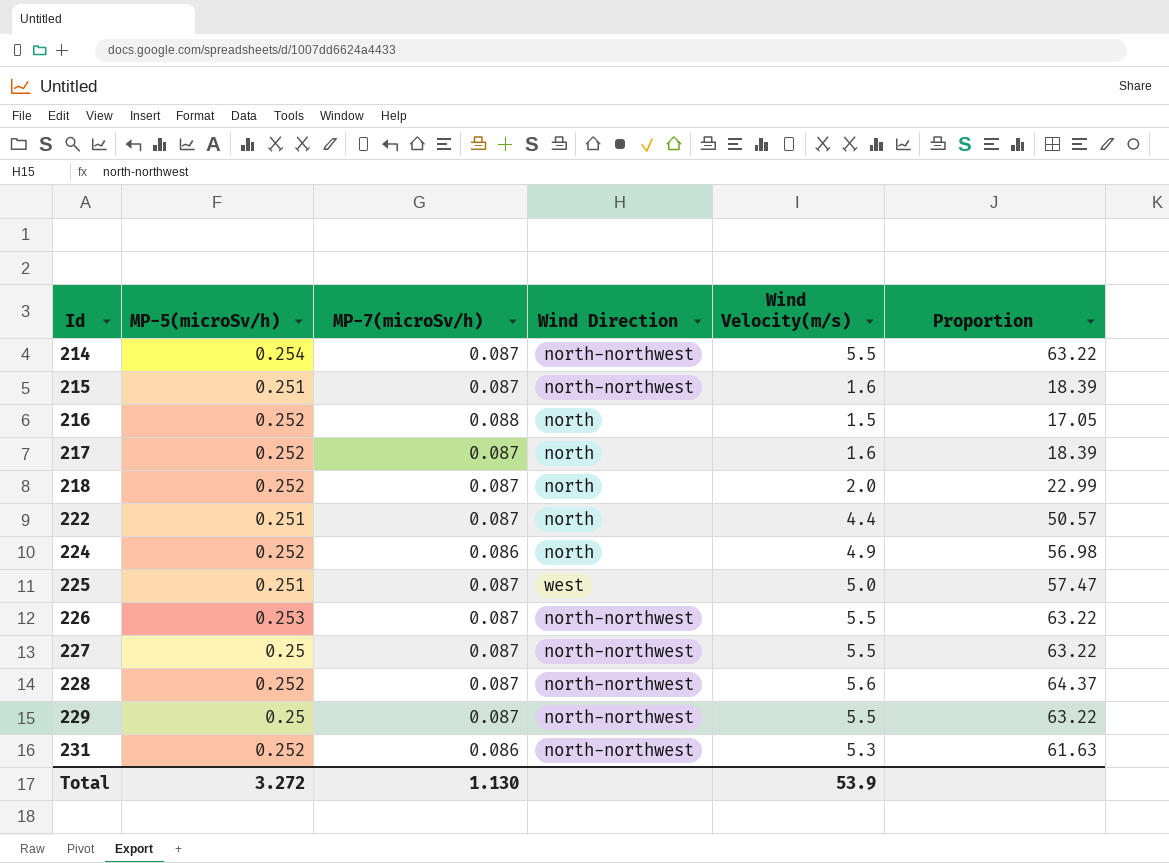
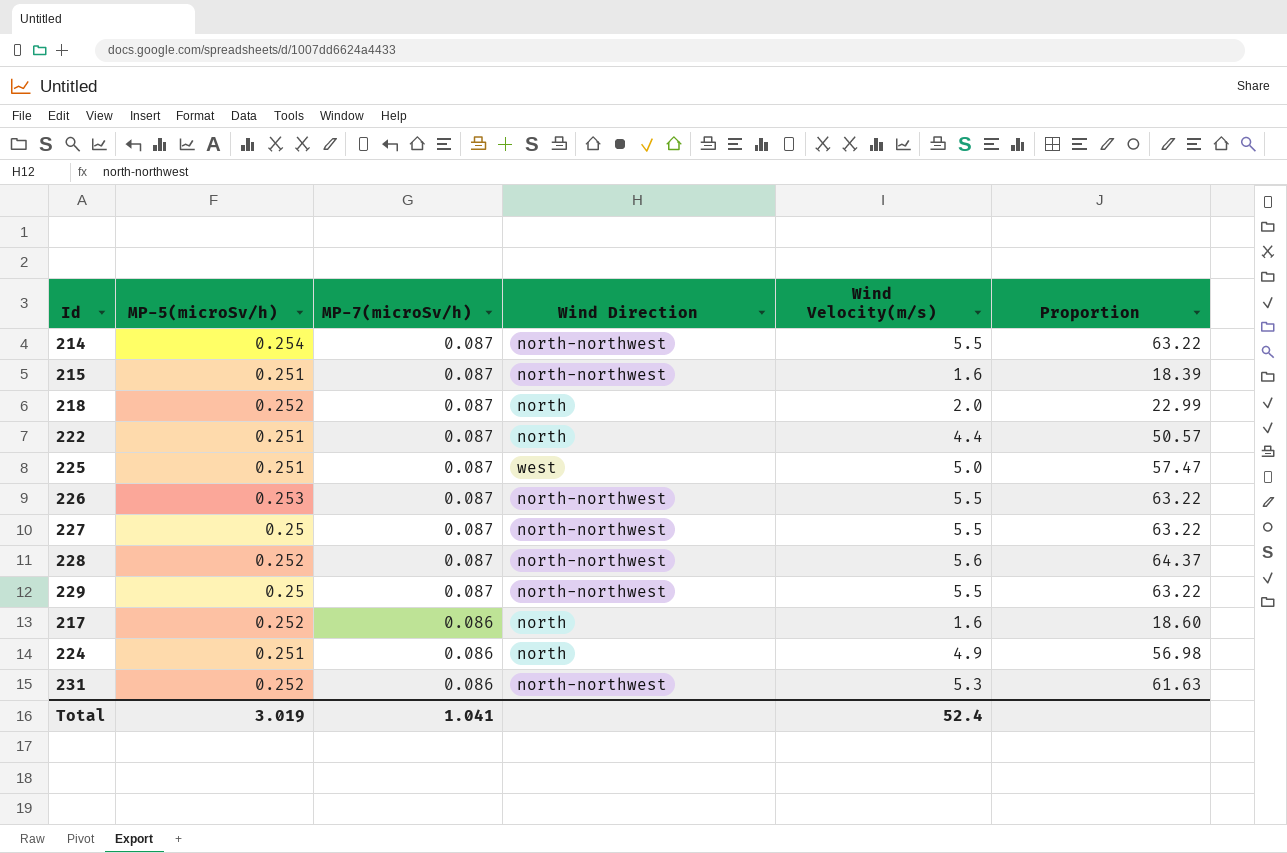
row order: Id ascending -> MP-7(microSv/h) descending
row 216: 0.252 | 0.088 | north | 1.5 | 17.05 -> none
217 | MP-7(microSv/h): 0.087 -> 0.086
217 | Proportion: 18.39 -> 18.60
224 | MP-5(microSv/h): 0.252 -> 0.251
Total | MP-5(microSv/h): 3.272 -> 3.019
Total | MP-7(microSv/h): 1.130 -> 1.041
Total | Wind Velocity(m/s): 53.9 -> 52.4

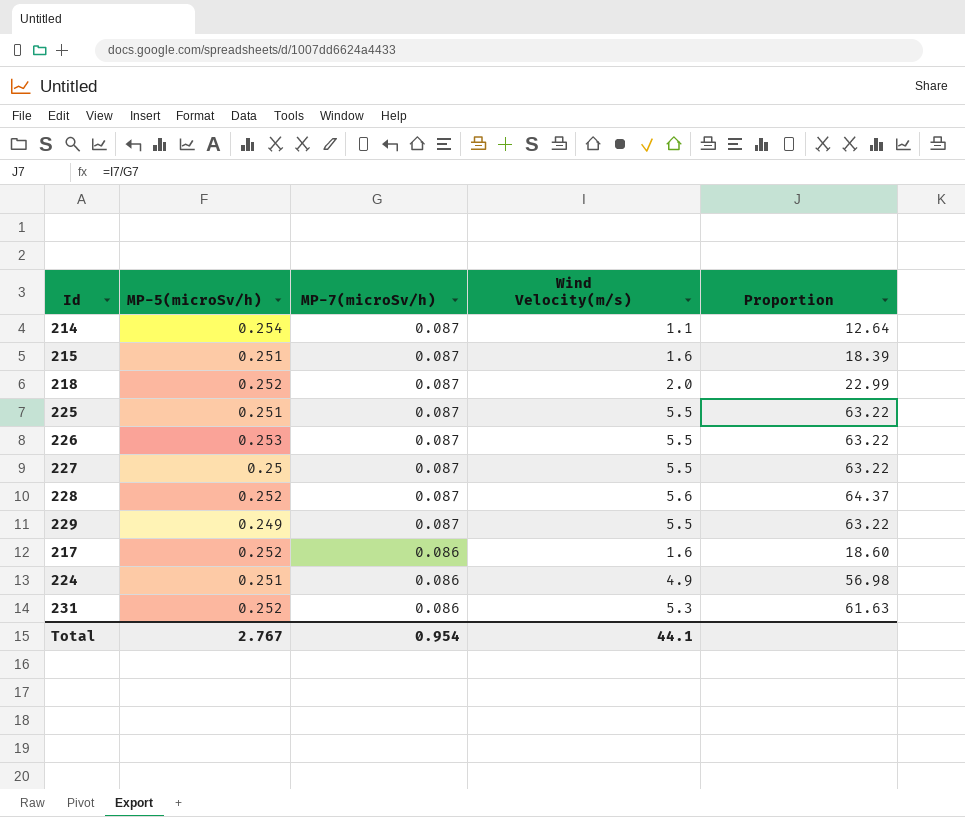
column Wind Direction | position: 4 -> none
row 222: 0.251 | 0.087 | north | 4.4 | 50.57 -> none
214 | Wind Velocity(m/s): 5.5 -> 1.1
214 | Proportion: 63.22 -> 12.64
225 | Wind Velocity(m/s): 5.0 -> 5.5
225 | Proportion: 57.47 -> 63.22
229 | MP-5(microSv/h): 0.25 -> 0.249
Total | MP-5(microSv/h): 3.019 -> 2.767
Total | MP-7(microSv/h): 1.041 -> 0.954
Total | Wind Velocity(m/s): 52.4 -> 44.1

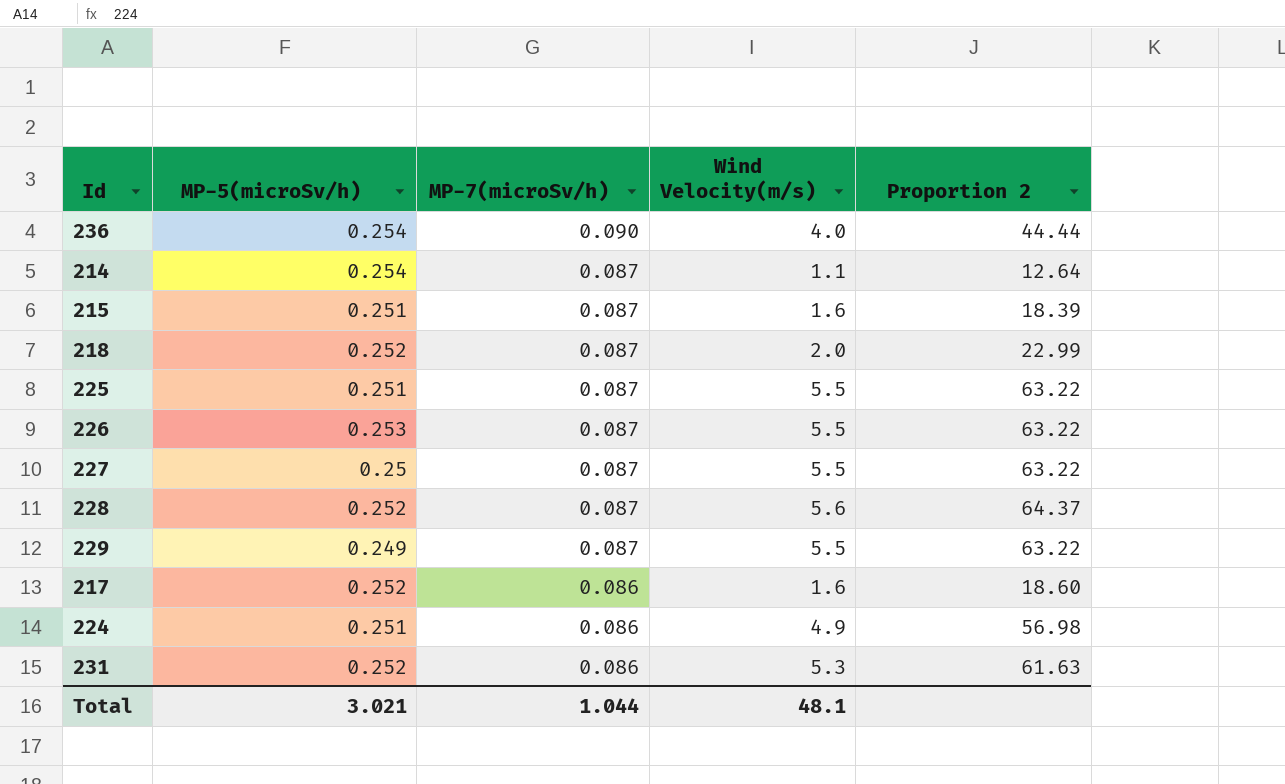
column name: Proportion -> Proportion 2
row 236: none -> 0.254 | 0.090 | 4.0 | 44.44
Total | MP-5(microSv/h): 2.767 -> 3.021
Total | MP-7(microSv/h): 0.954 -> 1.044
Total | Wind Velocity(m/s): 44.1 -> 48.1

